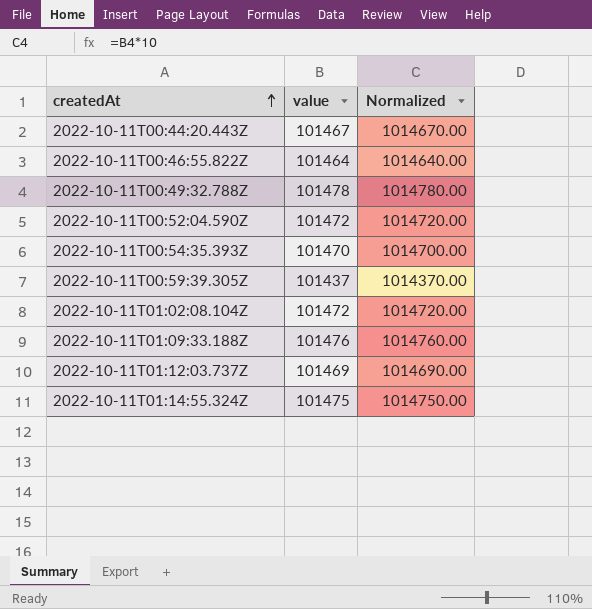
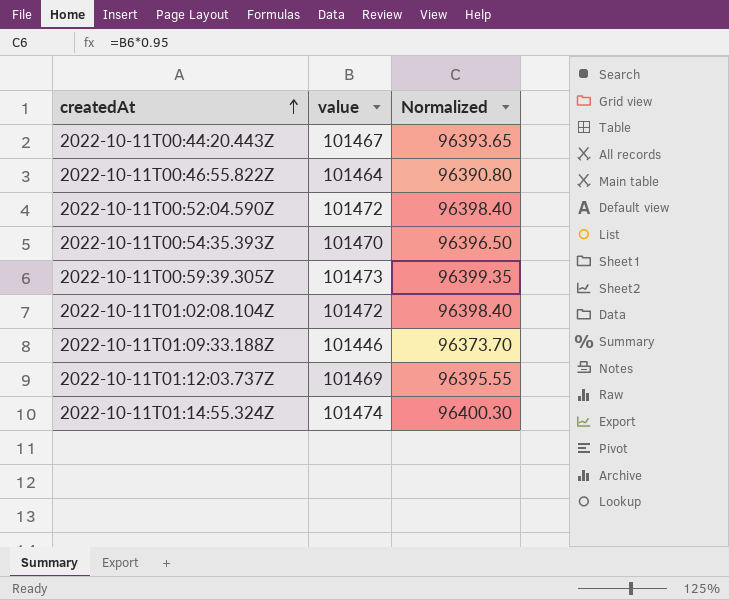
column Normalized | formula: [value] * 10 -> [value] * 0.95
row 2022-10-11T00:49:32.788Z: 101478 | 1014780.00 -> none
2022-10-11T00:59:39.305Z | value: 101437 -> 101473
2022-10-11T01:09:33.188Z | value: 101476 -> 101446
2022-10-11T01:14:55.324Z | value: 101475 -> 101474

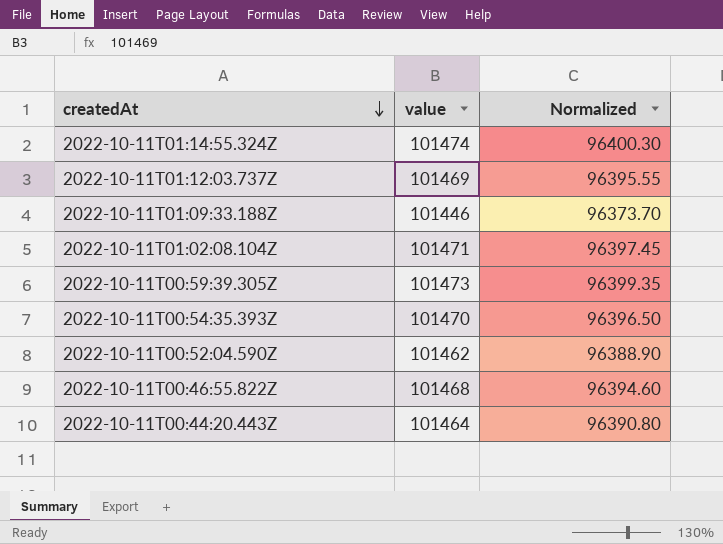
row order: createdAt ascending -> createdAt descending
2022-10-11T01:02:08.104Z | value: 101472 -> 101471
2022-10-11T01:02:08.104Z | Normalized: 96398.40 -> 96397.45
2022-10-11T00:52:04.590Z | value: 101472 -> 101462
2022-10-11T00:52:04.590Z | Normalized: 96398.40 -> 96388.90
2022-10-11T00:46:55.822Z | value: 101464 -> 101468
2022-10-11T00:46:55.822Z | Normalized: 96390.80 -> 96394.60
2022-10-11T00:44:20.443Z | value: 101467 -> 101464
2022-10-11T00:44:20.443Z | Normalized: 96393.65 -> 96390.80

